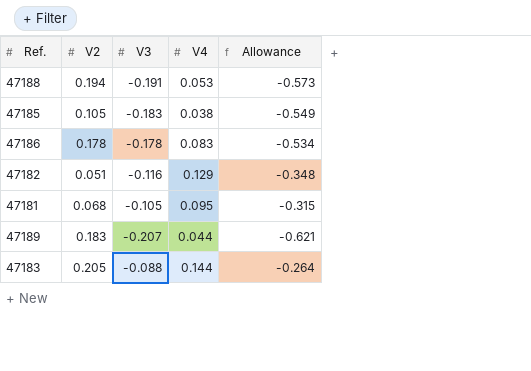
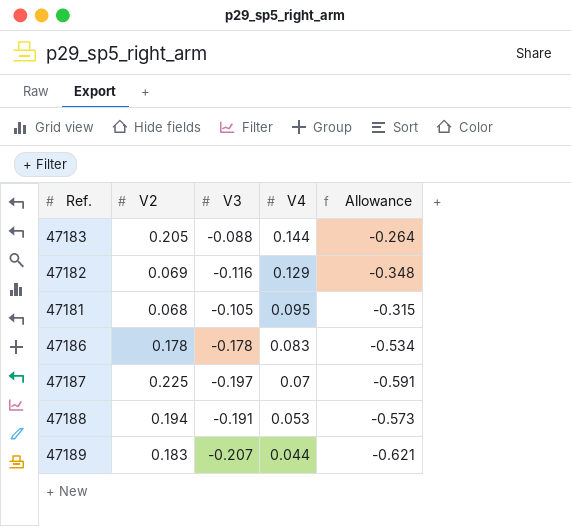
row order: none -> V4 descending
row 47185: 0.105 | -0.183 | 0.038 | -0.549 -> none
47182 | V2: 0.051 -> 0.069
row 47187: none -> 0.225 | -0.197 | 0.07 | -0.591

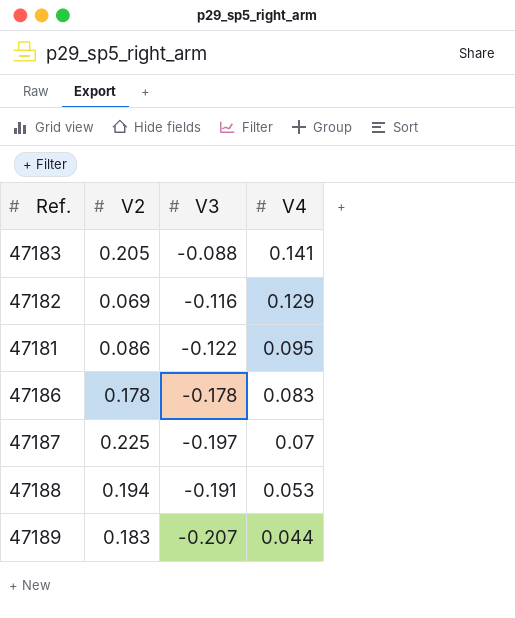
column Allowance | formula: [V3] * 3 -> none
47183 | V4: 0.144 -> 0.141
47181 | V2: 0.068 -> 0.086
47181 | V3: -0.105 -> -0.122

